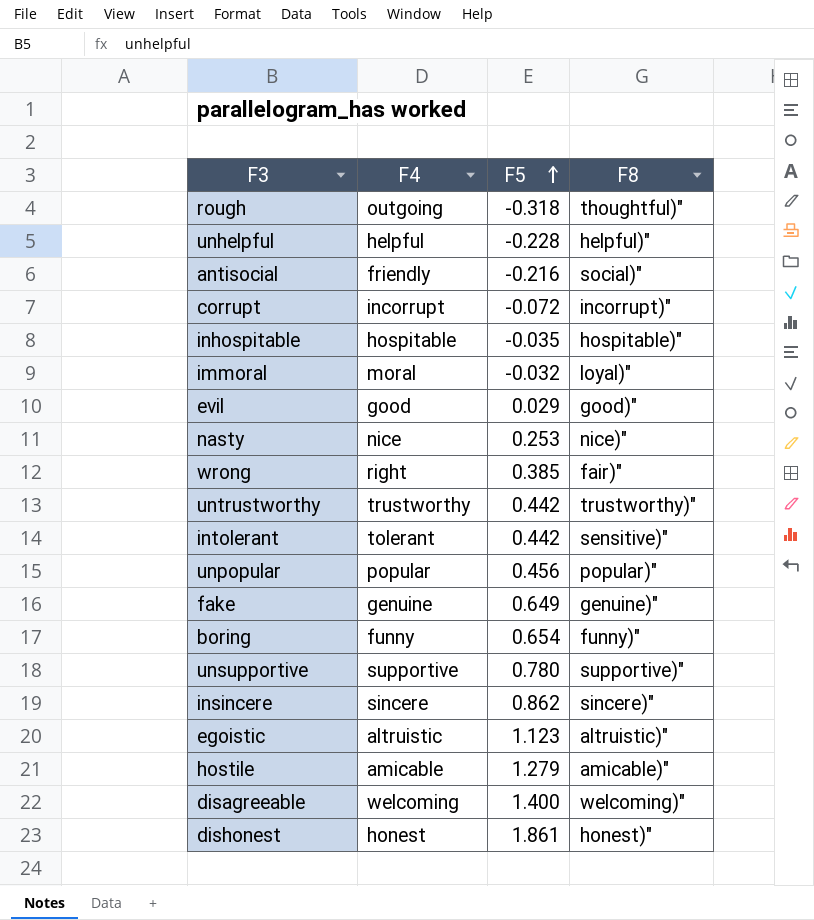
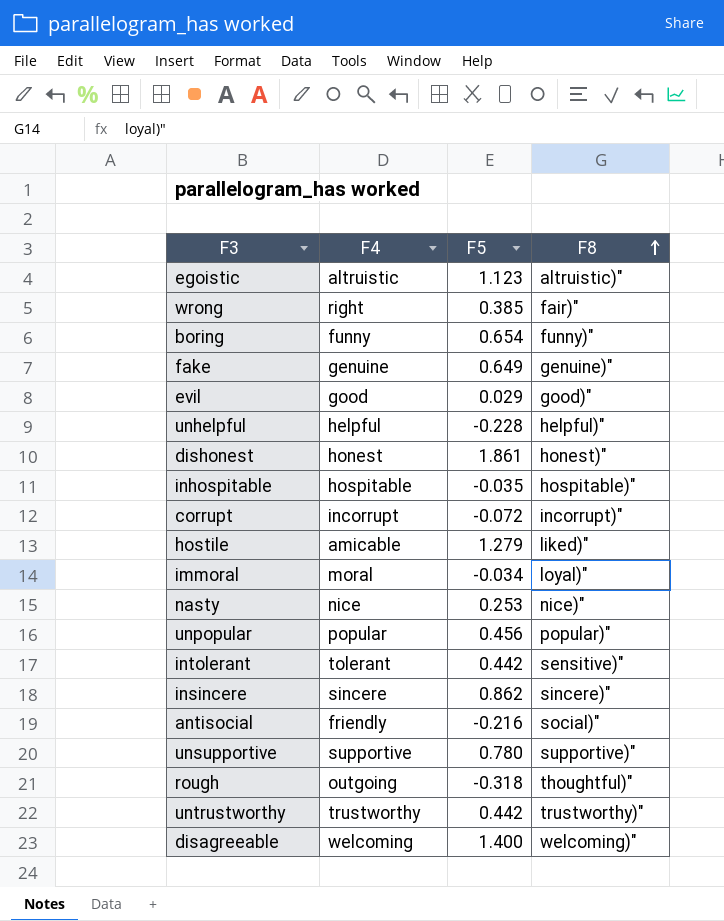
row order: F5 ascending -> F8 ascending
hostile | F8: amicable)" -> liked)"
immoral | F5: -0.032 -> -0.034

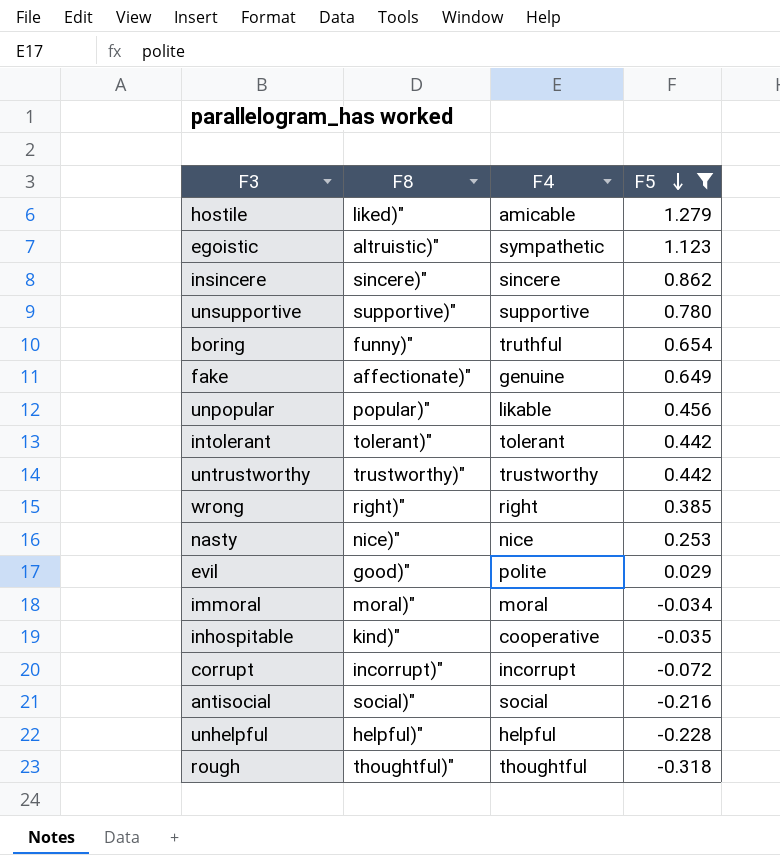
filter: none -> F5 <= 1.279
row order: F8 ascending -> F5 descending
column F8 | position: 4 -> 2
egoistic | F4: altruistic -> sympathetic
boring | F4: funny -> truthful
fake | F8: genuine)" -> affectionate)"
unpopular | F4: popular -> likable
intolerant | F8: sensitive)" -> tolerant)"
wrong | F8: fair)" -> right)"
evil | F4: good -> polite
immoral | F8: loyal)" -> moral)"
inhospitable | F8: hospitable)" -> kind)"
inhospitable | F4: hospitable -> cooperative
antisocial | F4: friendly -> social
rough | F4: outgoing -> thoughtful

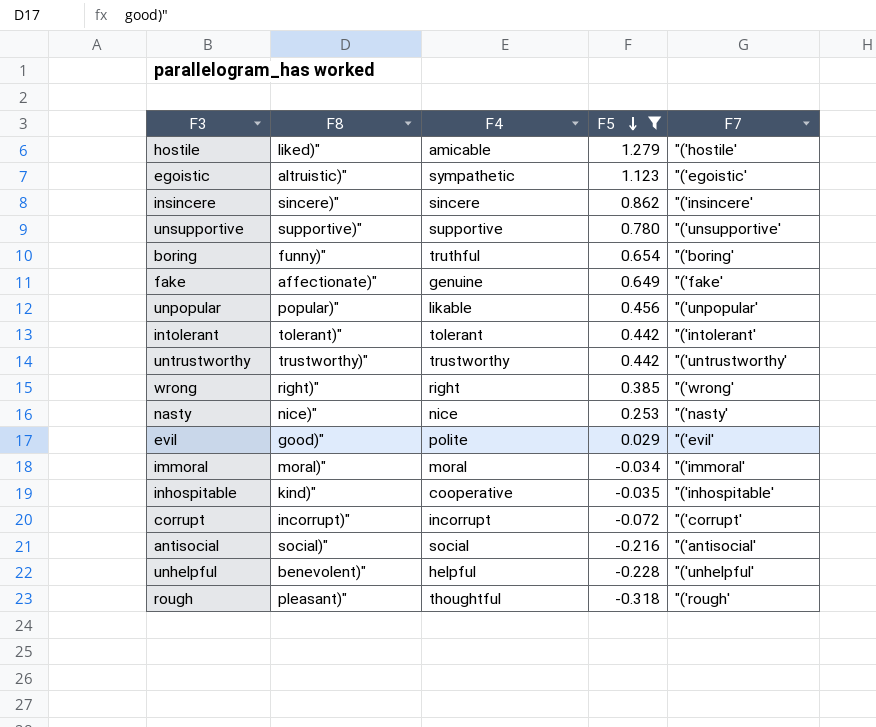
column F7 | position: none -> 5
unhelpful | F8: helpful)" -> benevolent)"
rough | F8: thoughtful)" -> pleasant)"

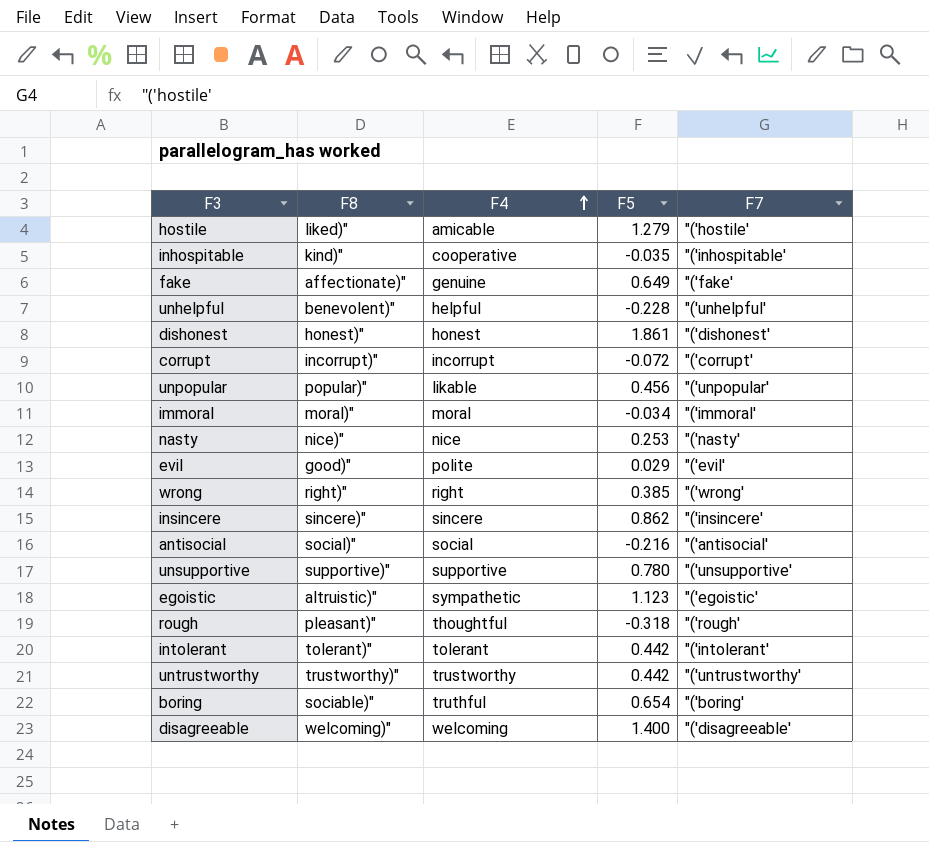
filter: F5 <= 1.279 -> none
row order: F5 descending -> F4 ascending
boring | F8: funny)" -> sociable)"

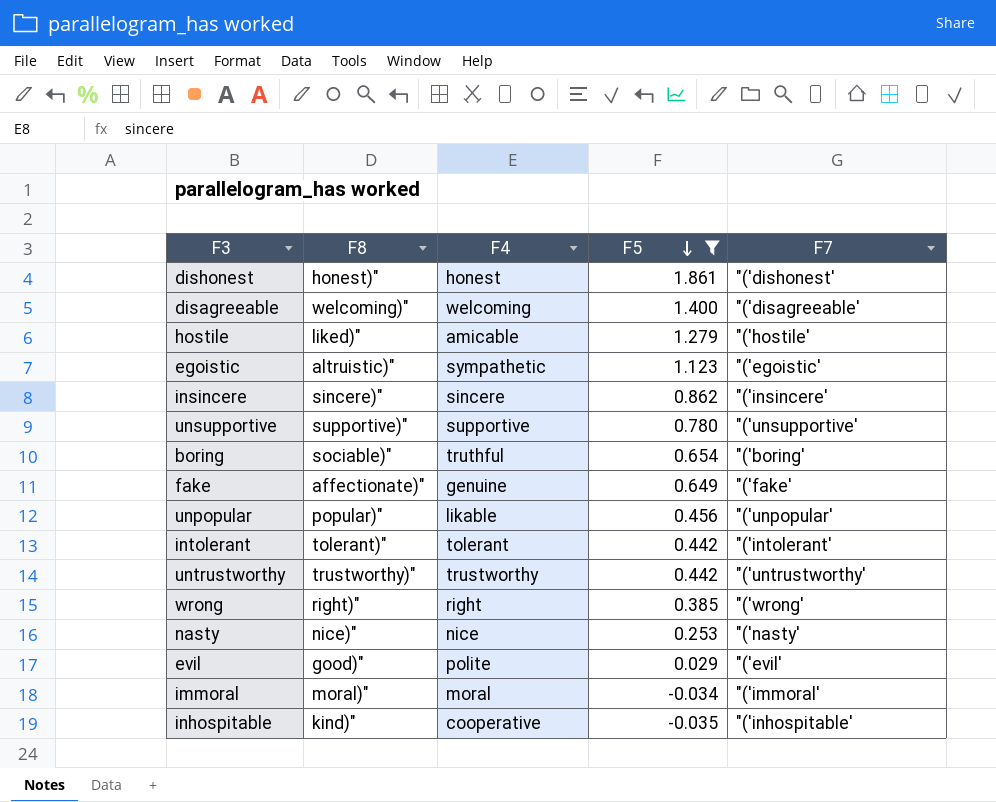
filter: none -> F5 >= -0.035
row order: F4 ascending -> F5 descending

